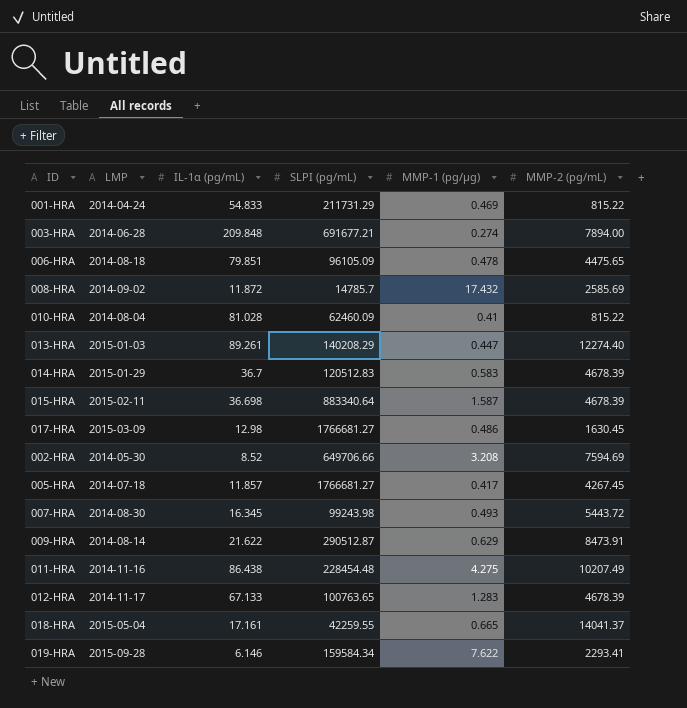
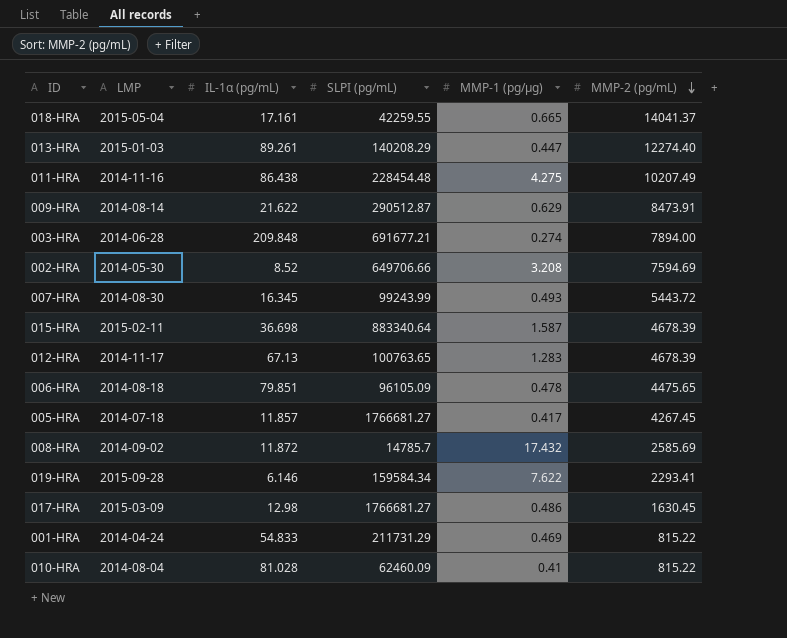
row order: none -> MMP-2 (pg/mL) descending
row 014-HRA: 2015-01-29 | 36.7 | 120512.83 | 0.583 | 4678.39 -> none
007-HRA | SLPI (pg/mL): 99243.98 -> 99243.99
012-HRA | IL-1α (pg/mL): 67.133 -> 67.13

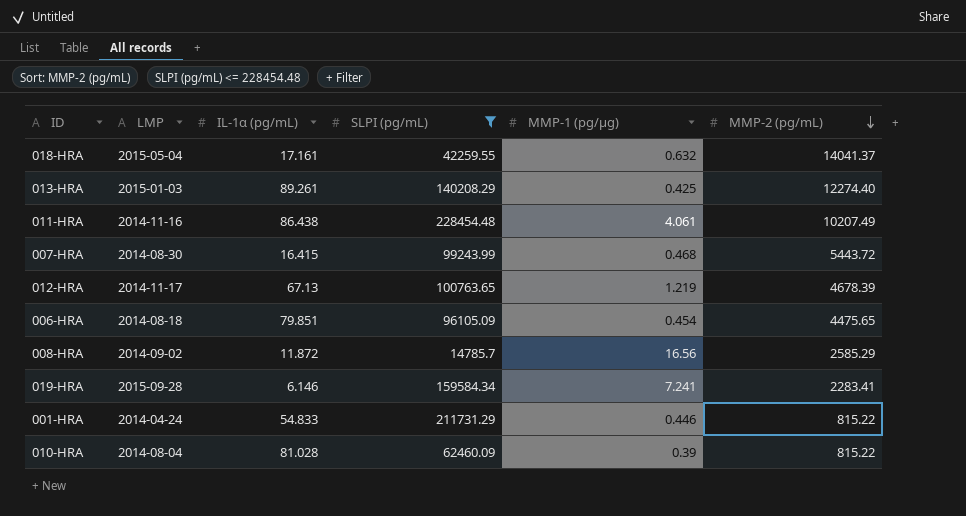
filter: none -> SLPI (pg/mL) <= 228454.48
018-HRA | MMP-1 (pg/μg): 0.665 -> 0.632
013-HRA | MMP-1 (pg/μg): 0.447 -> 0.425
011-HRA | MMP-1 (pg/μg): 4.275 -> 4.061
007-HRA | IL-1α (pg/mL): 16.345 -> 16.415
007-HRA | MMP-1 (pg/μg): 0.493 -> 0.468
012-HRA | MMP-1 (pg/μg): 1.283 -> 1.219
006-HRA | MMP-1 (pg/μg): 0.478 -> 0.454
008-HRA | MMP-1 (pg/μg): 17.432 -> 16.56
008-HRA | MMP-2 (pg/mL): 2585.69 -> 2585.29
019-HRA | MMP-1 (pg/μg): 7.622 -> 7.241
019-HRA | MMP-2 (pg/mL): 2293.41 -> 2283.41
001-HRA | MMP-1 (pg/μg): 0.469 -> 0.446
010-HRA | MMP-1 (pg/μg): 0.41 -> 0.39

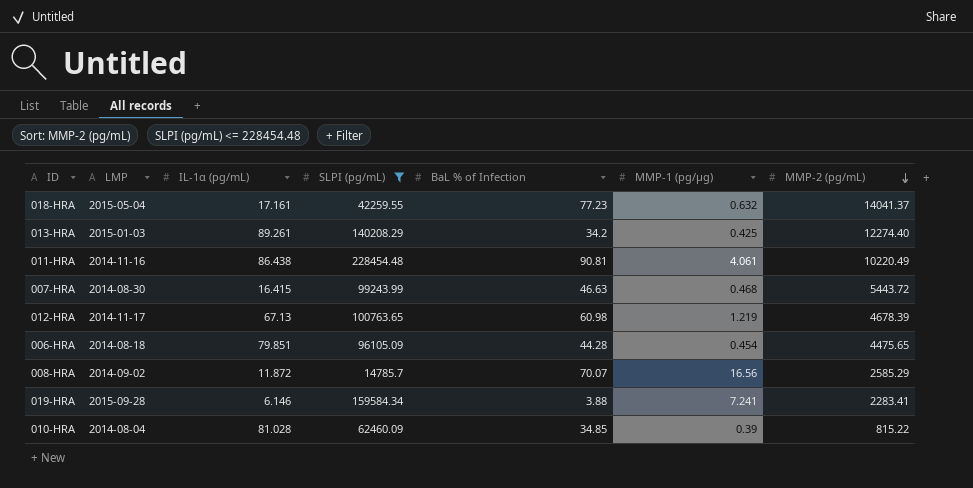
column BaL % of Infection | position: none -> 5
row 001-HRA: 2014-04-24 | 54.833 | 211731.29 | 0.446 | 815.22 -> none
011-HRA | MMP-2 (pg/mL): 10207.49 -> 10220.49

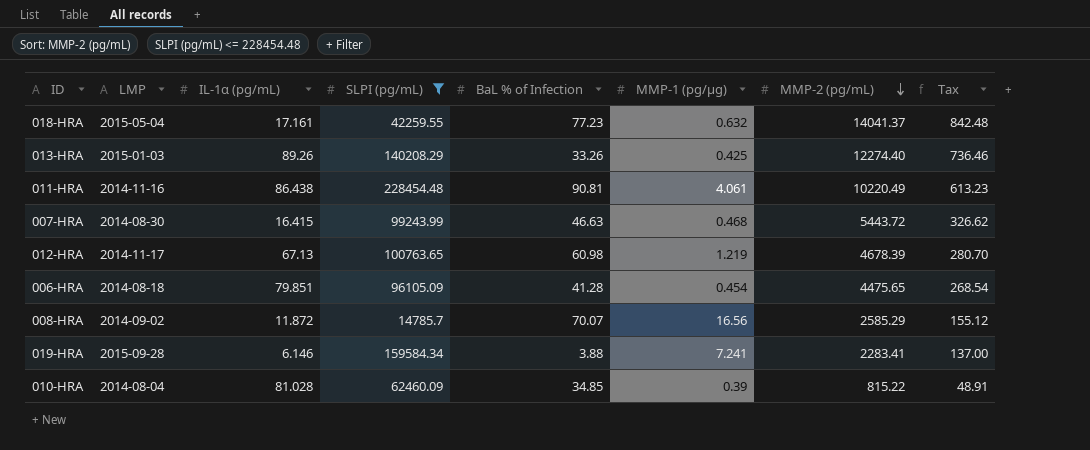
column Tax | formula: none -> [MMP-2 (pg/mL)] * 0.06
013-HRA | IL-1α (pg/mL): 89.261 -> 89.26
013-HRA | BaL % of Infection: 34.2 -> 33.26
006-HRA | BaL % of Infection: 44.28 -> 41.28

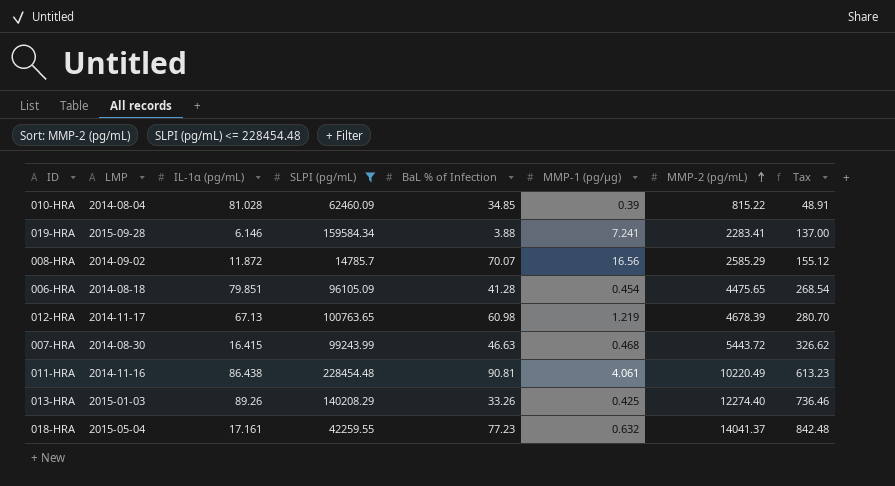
row order: MMP-2 (pg/mL) descending -> MMP-2 (pg/mL) ascending

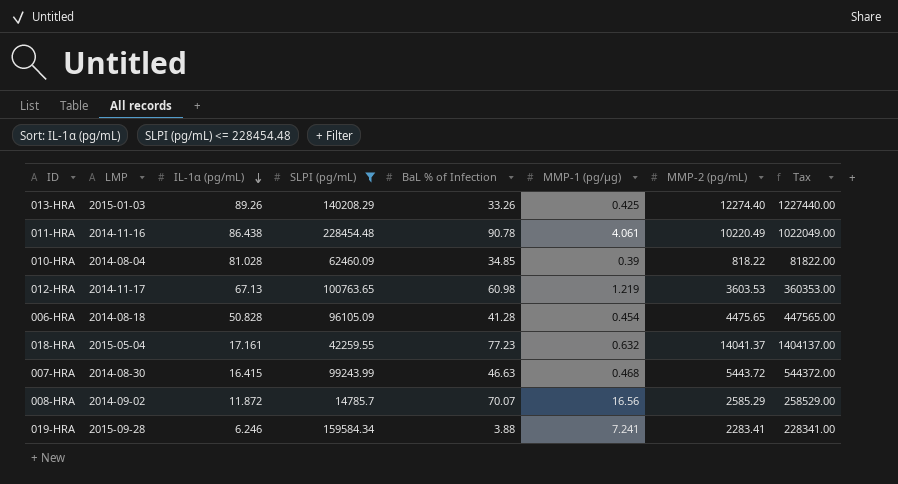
row order: MMP-2 (pg/mL) ascending -> IL-1α (pg/mL) descending
column Tax | formula: [MMP-2 (pg/mL)] * 0.06 -> [MMP-2 (pg/mL)] * 100
011-HRA | BaL % of Infection: 90.81 -> 90.78
010-HRA | MMP-2 (pg/mL): 815.22 -> 818.22
012-HRA | MMP-2 (pg/mL): 4678.39 -> 3603.53
006-HRA | IL-1α (pg/mL): 79.851 -> 50.828
019-HRA | IL-1α (pg/mL): 6.146 -> 6.246

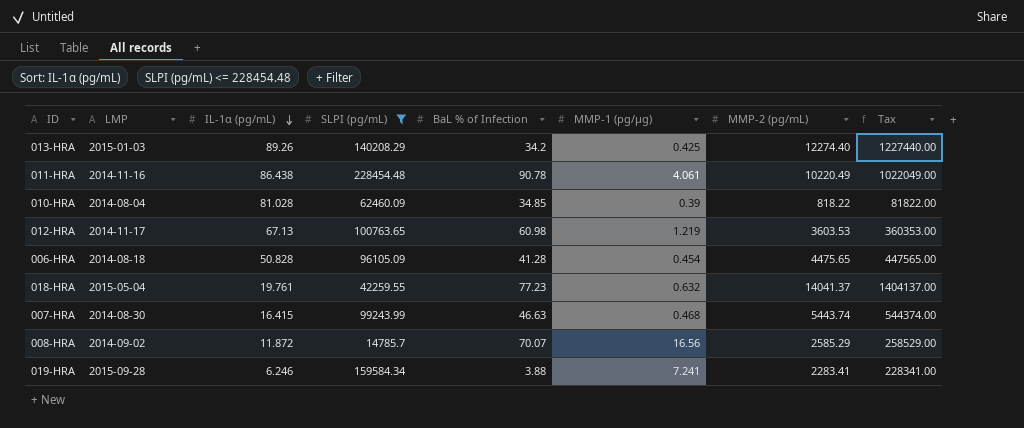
013-HRA | BaL % of Infection: 33.26 -> 34.2
018-HRA | IL-1α (pg/mL): 17.161 -> 19.761
007-HRA | MMP-2 (pg/mL): 5443.72 -> 5443.74
007-HRA | Tax: 544372.00 -> 544374.00

